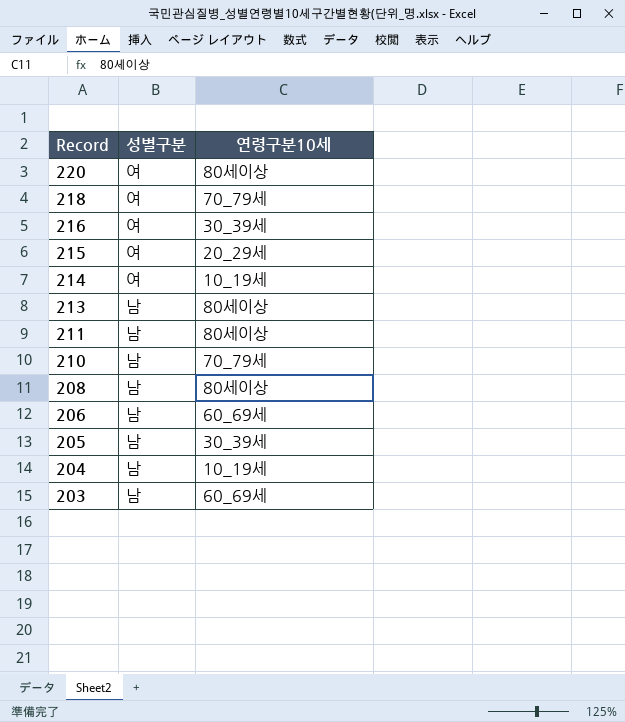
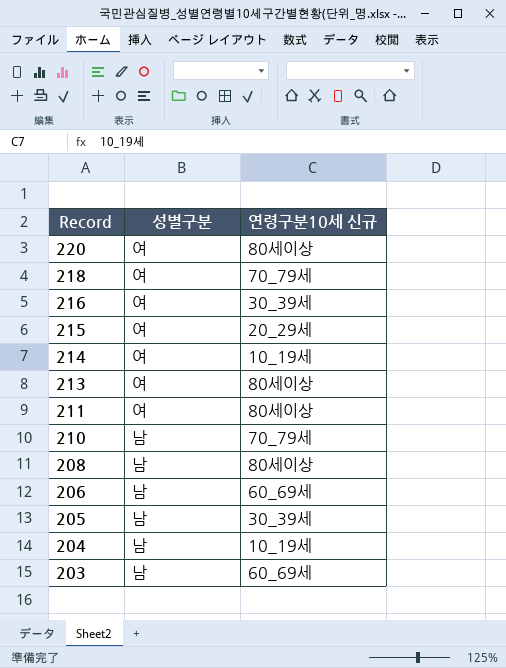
column name: 연령구분10세 -> 연령구분10세 신규
213 | 성별구분: 남 -> 여
211 | 성별구분: 남 -> 여

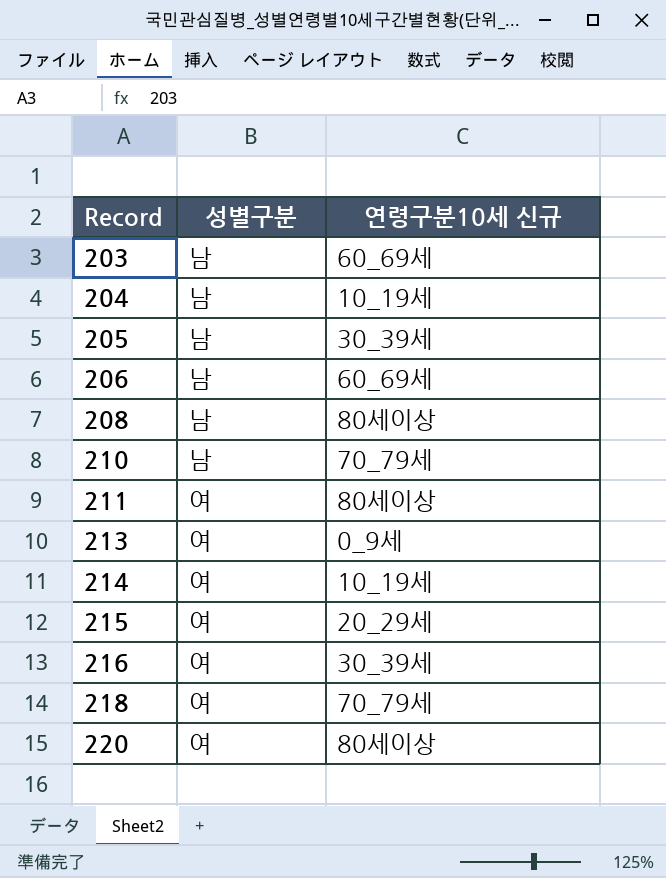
row order: Record descending -> Record ascending
213 | 연령구분10세 신규: 80세이상 -> 0_9세

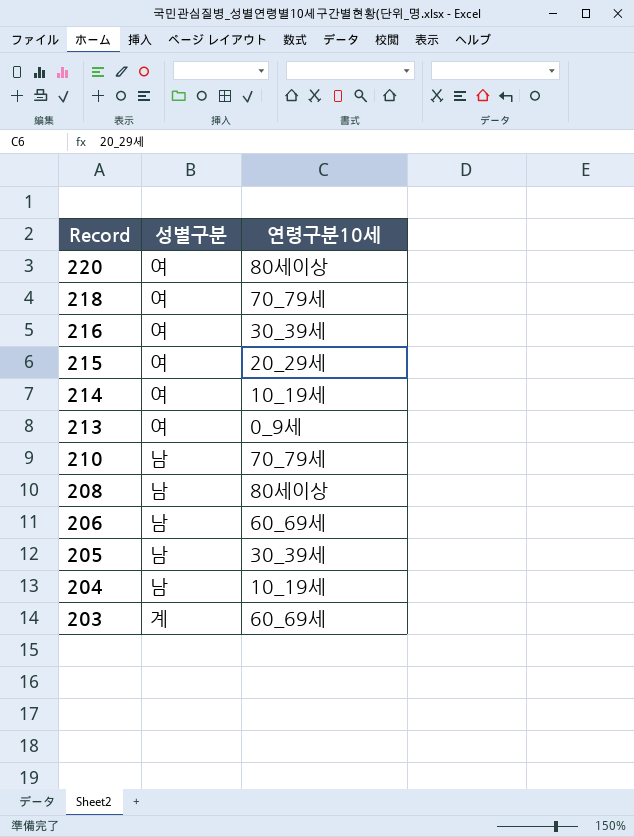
row order: Record ascending -> Record descending
column name: 연령구분10세 신규 -> 연령구분10세
row 211: 여 | 80세이상 -> none
203 | 성별구분: 남 -> 계

